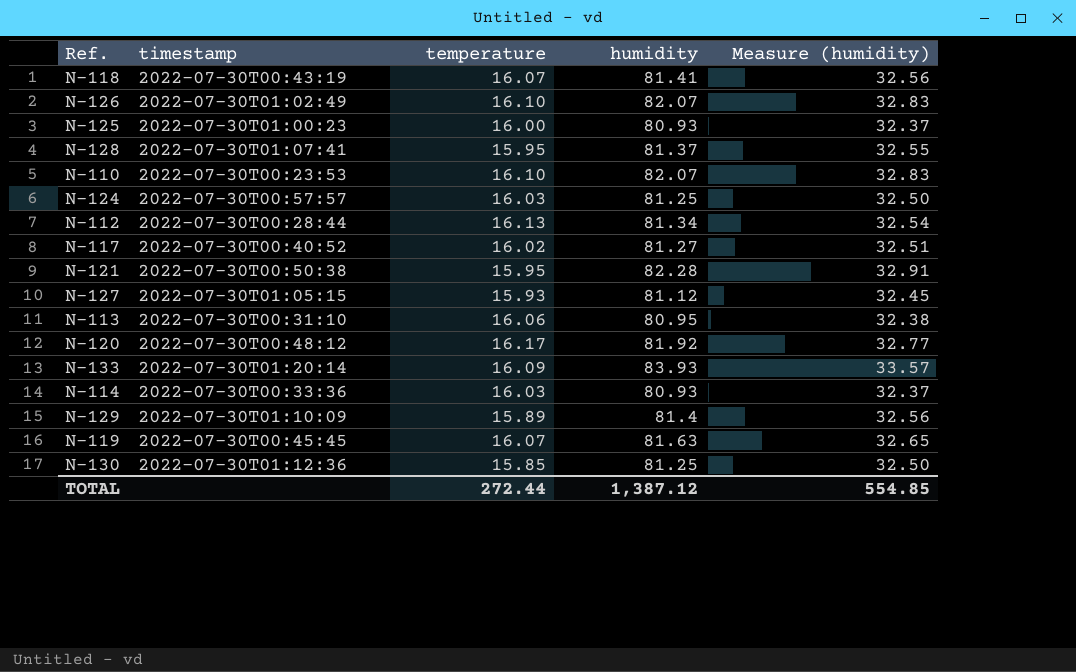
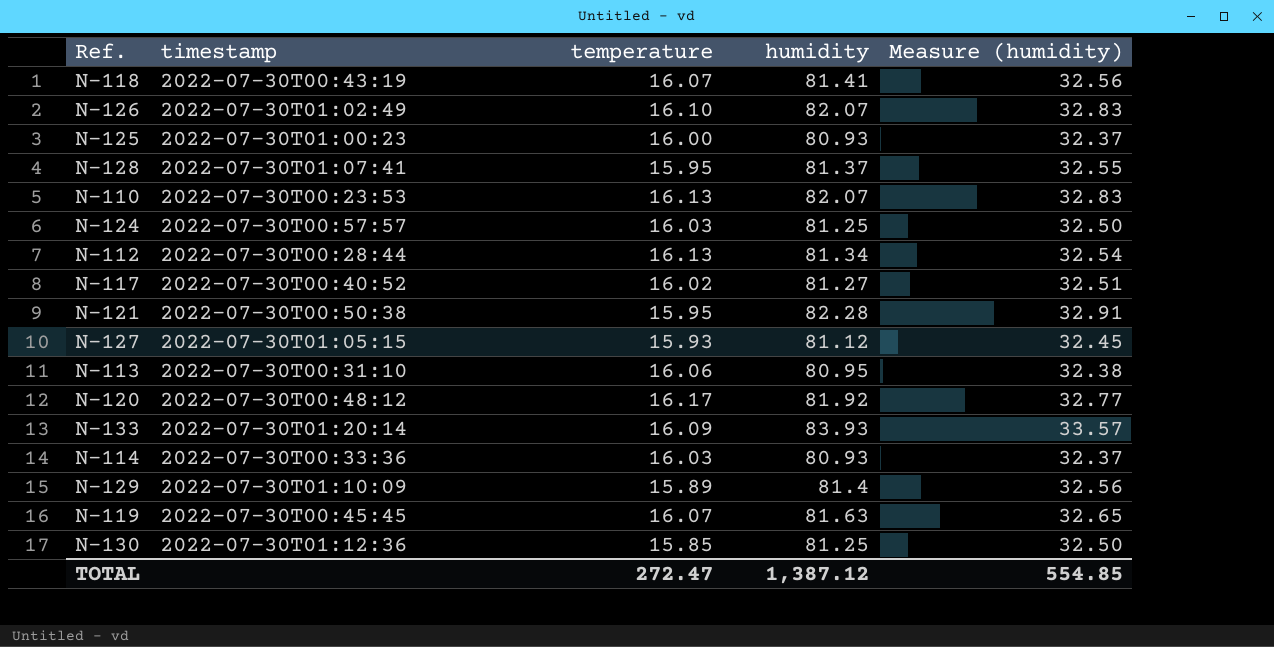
N-110 | temperature: 16.10 -> 16.13
TOTAL | temperature: 272.44 -> 272.47

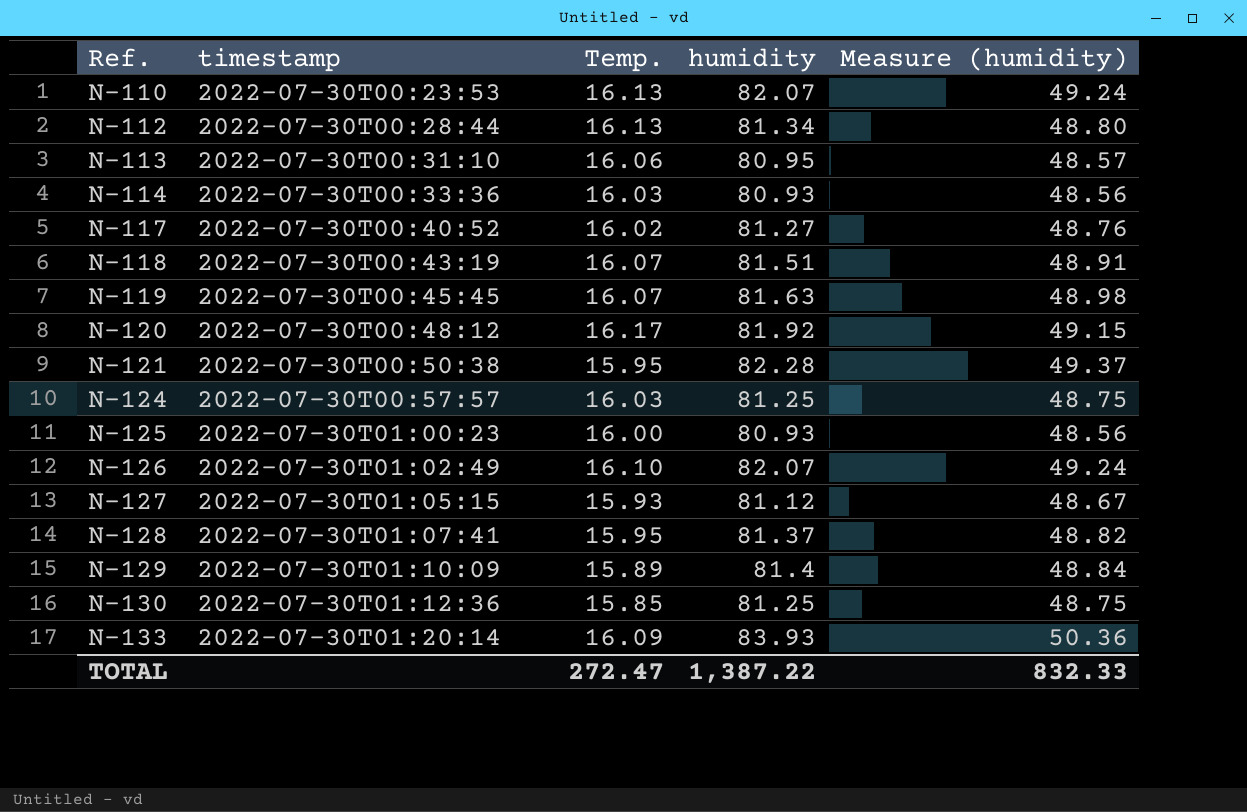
row order: none -> Ref. ascending
column name: temperature -> Temp.
column Measure (humidity) | formula: [humidity] * 0.4 -> [humidity] * 0.6
N-118 | humidity: 81.41 -> 81.51
TOTAL | humidity: 1,387.12 -> 1,387.22
TOTAL | Measure (humidity): 554.85 -> 832.33

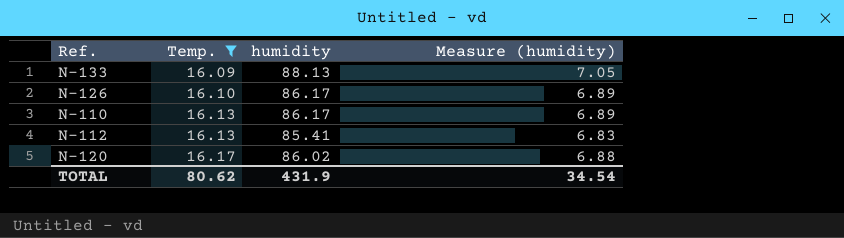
filter: none -> Temp. >= 16.09
row order: Ref. ascending -> Temp. ascending
column timestamp | position: 2 -> none
column Measure (humidity) | formula: [humidity] * 0.6 -> [humidity] * 0.08
N-133 | humidity: 83.93 -> 88.13
N-126 | humidity: 82.07 -> 86.17
N-110 | humidity: 82.07 -> 86.17
N-112 | humidity: 81.34 -> 85.41
N-120 | humidity: 81.92 -> 86.02
TOTAL | Temp.: 272.47 -> 80.62
TOTAL | humidity: 1,387.22 -> 431.9
TOTAL | Measure (humidity): 832.33 -> 34.54

